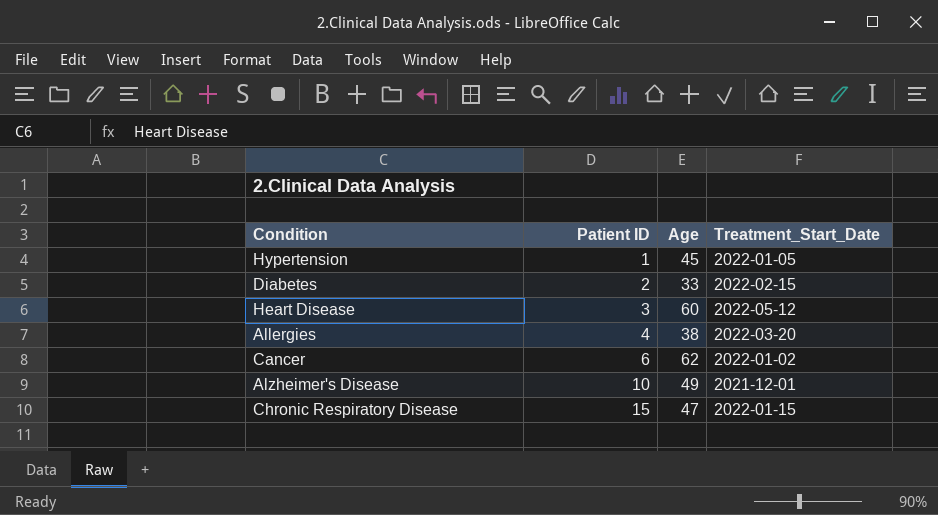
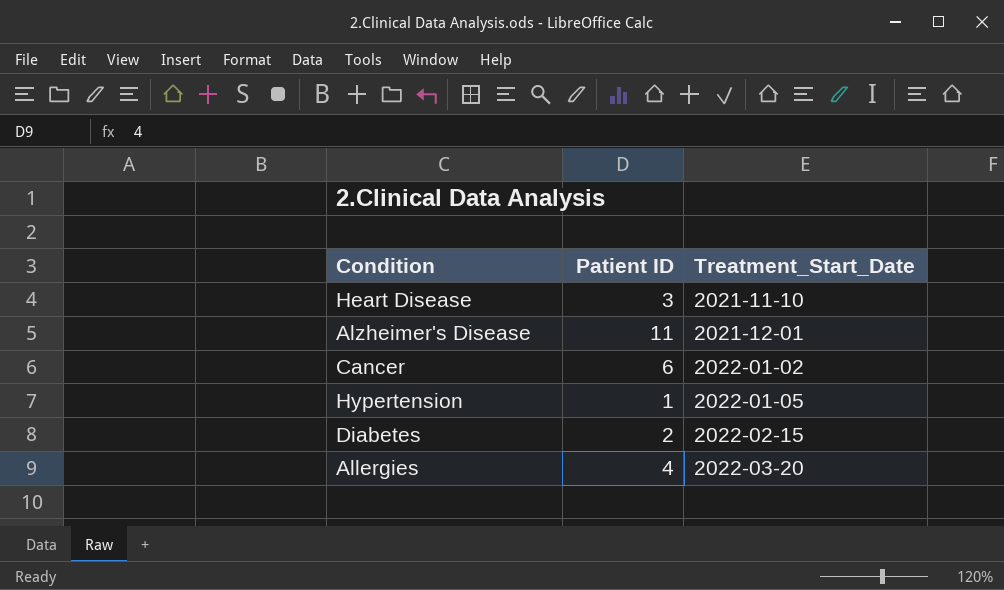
row order: Patient ID ascending -> Treatment_Start_Date ascending
column Age | position: 3 -> none
row Chronic Respiratory Disease: 15 | 47 | 2022-01-15 -> none
Heart Disease | Treatment_Start_Date: 2022-05-12 -> 2021-11-10
Alzheimer's Disease | Patient ID: 10 -> 11

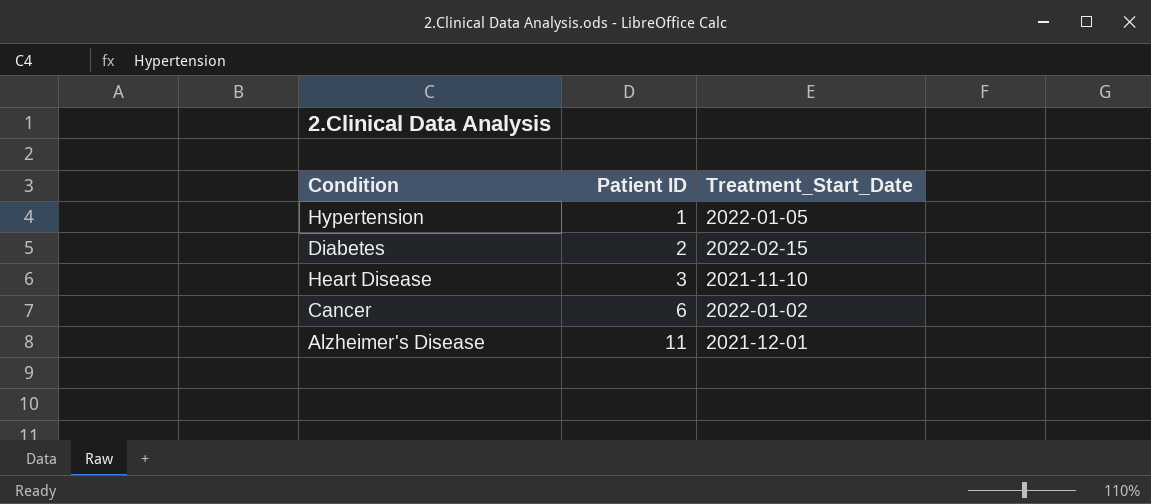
row order: Treatment_Start_Date ascending -> Patient ID ascending
row Allergies: 4 | 2022-03-20 -> none

